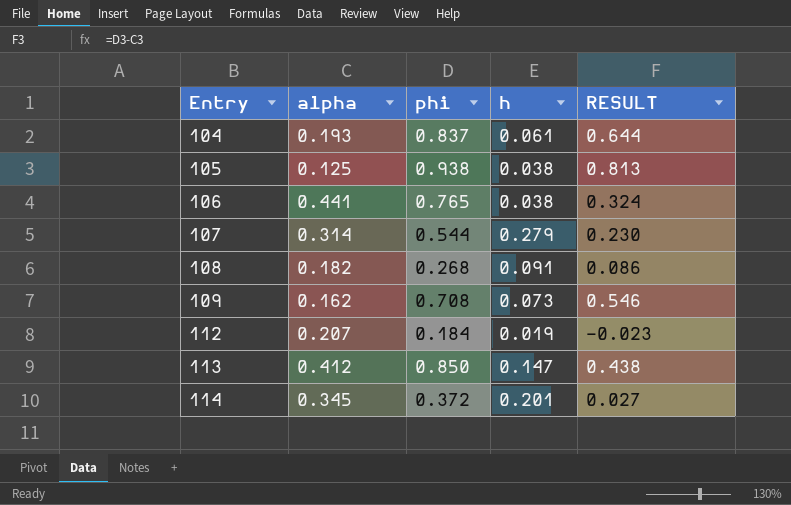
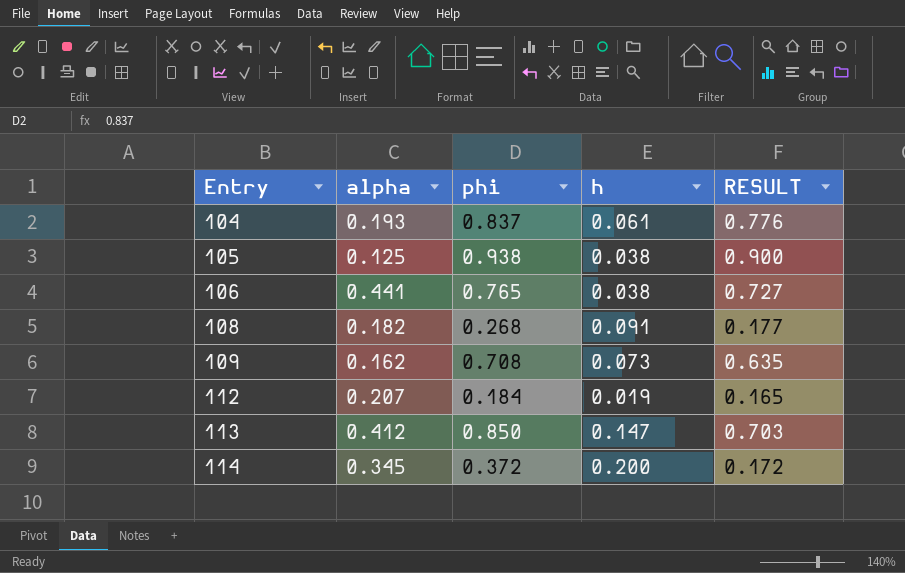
column RESULT | formula: [phi] - [alpha] -> [phi] - [h]
row 107: 0.314 | 0.544 | 0.279 | 0.230 -> none
114 | h: 0.201 -> 0.200

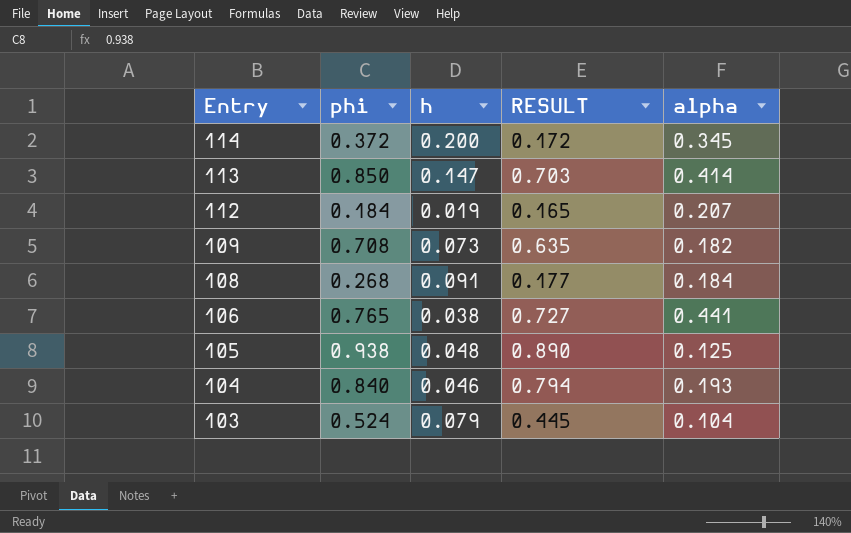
row order: Entry ascending -> Entry descending
column alpha | position: 2 -> 5
113 | alpha: 0.412 -> 0.414
109 | alpha: 0.162 -> 0.182
108 | alpha: 0.182 -> 0.184
105 | h: 0.038 -> 0.048
105 | RESULT: 0.900 -> 0.890
104 | phi: 0.837 -> 0.840
104 | h: 0.061 -> 0.046
104 | RESULT: 0.776 -> 0.794
row 103: none -> 0.524 | 0.079 | 0.445 | 0.104

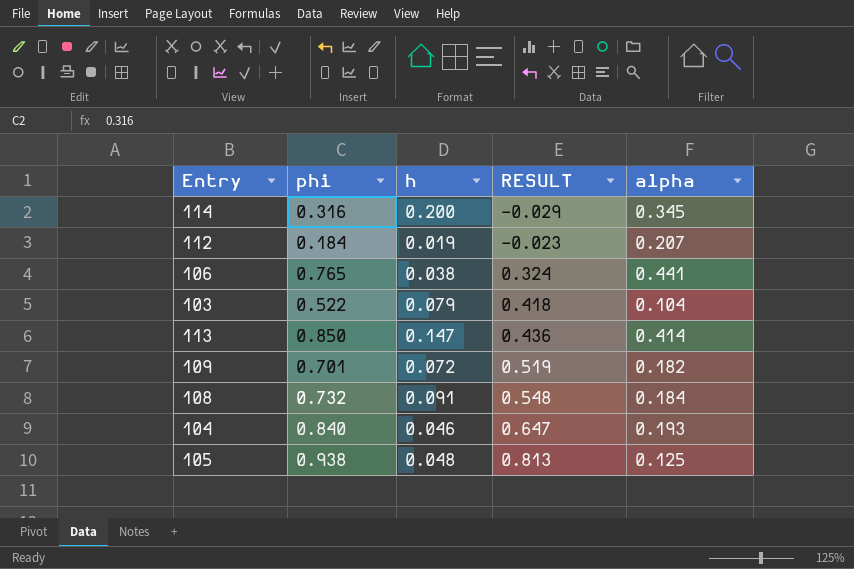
row order: Entry descending -> RESULT ascending
column RESULT | formula: [phi] - [h] -> [phi] - [alpha]
114 | phi: 0.372 -> 0.316
103 | phi: 0.524 -> 0.522
109 | phi: 0.708 -> 0.701
109 | h: 0.073 -> 0.072
108 | phi: 0.268 -> 0.732

